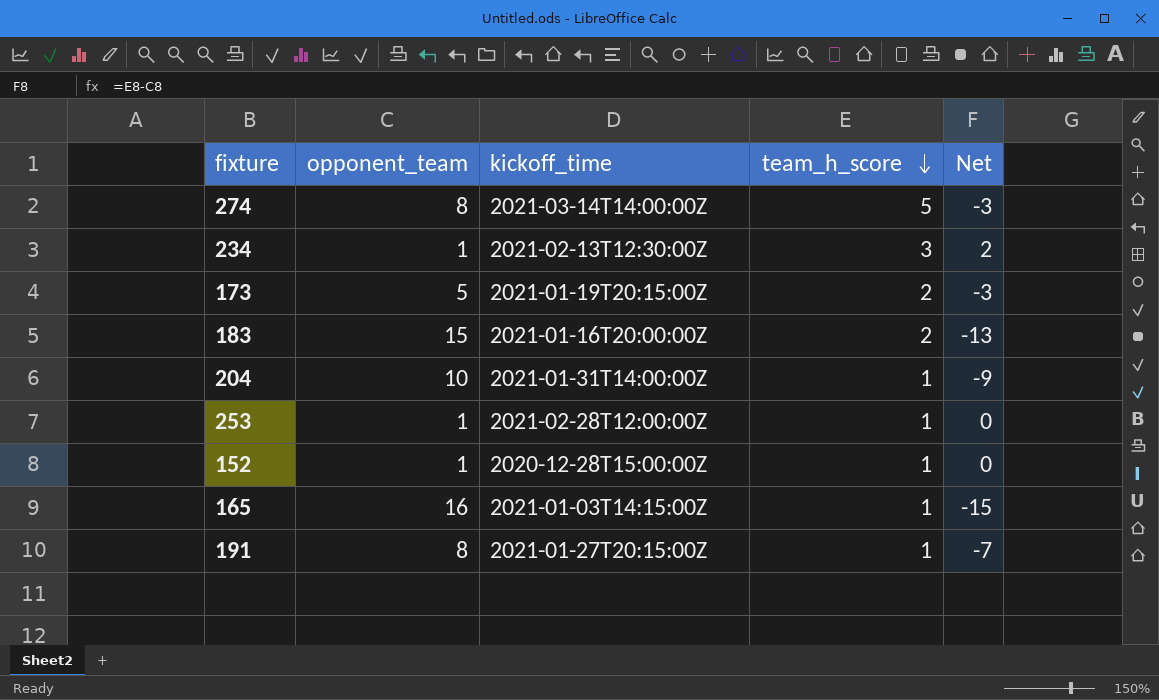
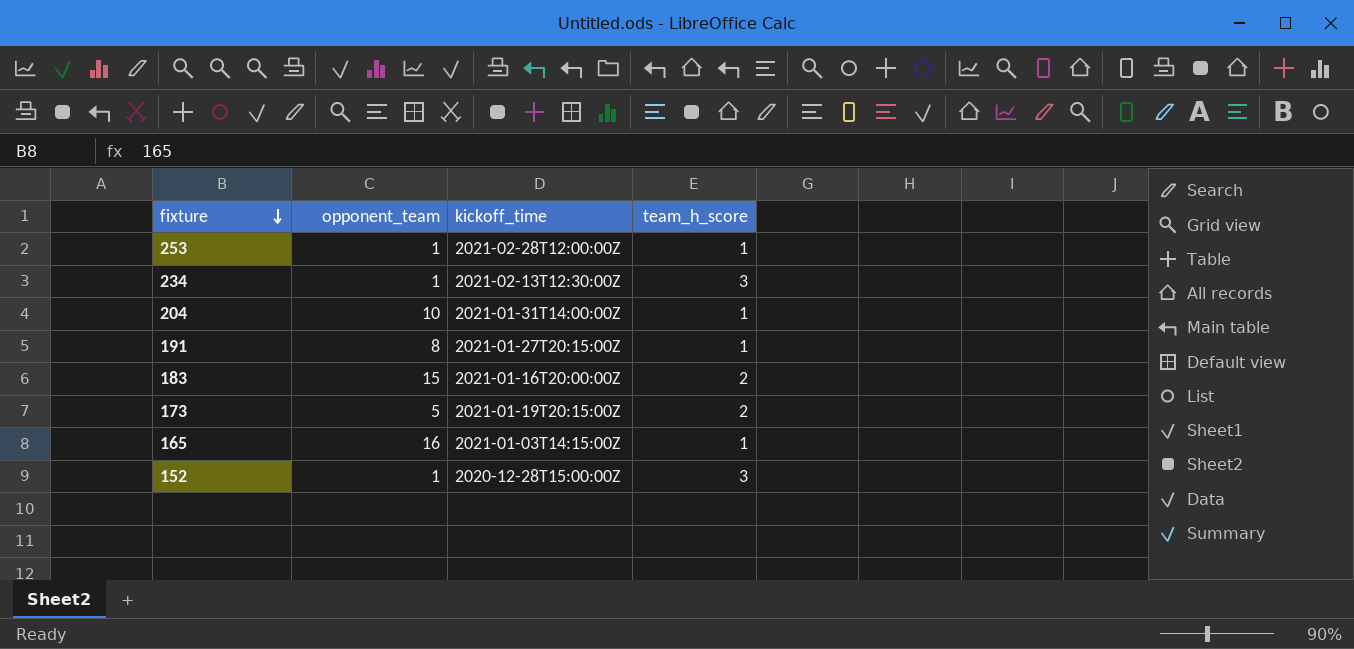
row order: team_h_score descending -> fixture descending
column Net | formula: [team_h_score] - [opponent_team] -> none
row 274: 8 | 2021-03-14T14:00:00Z | 5 | -3 -> none
152 | team_h_score: 1 -> 3

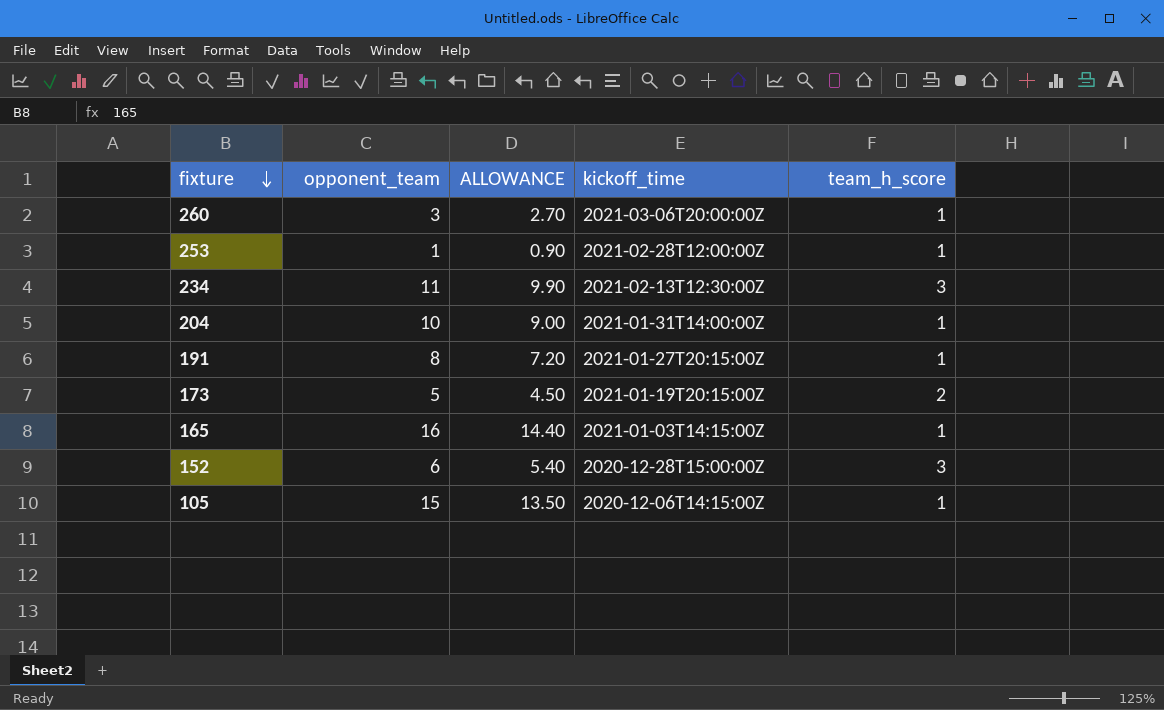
column ALLOWANCE | formula: none -> [opponent_team] * 0.9
row 183: 15 | 2021-01-16T20:00:00Z | 2 -> none
row 260: none -> 3 | 2.70 | 2021-03-06T20:00:00Z | 1
234 | opponent_team: 1 -> 11
152 | opponent_team: 1 -> 6
row 105: none -> 15 | 13.50 | 2020-12-06T14:15:00Z | 1

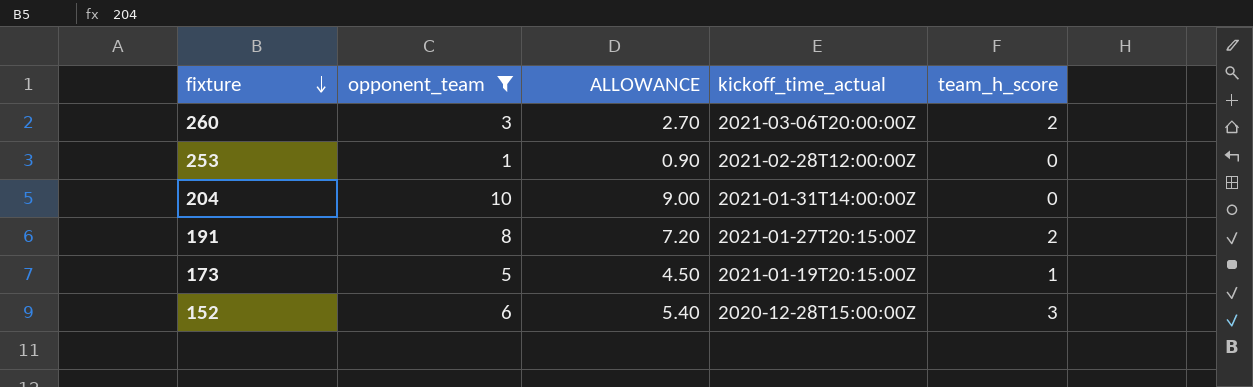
filter: none -> opponent_team <= 10
column name: kickoff_time -> kickoff_time_actual
260 | team_h_score: 1 -> 2
253 | team_h_score: 1 -> 0
204 | team_h_score: 1 -> 0
191 | team_h_score: 1 -> 2
173 | team_h_score: 2 -> 1

